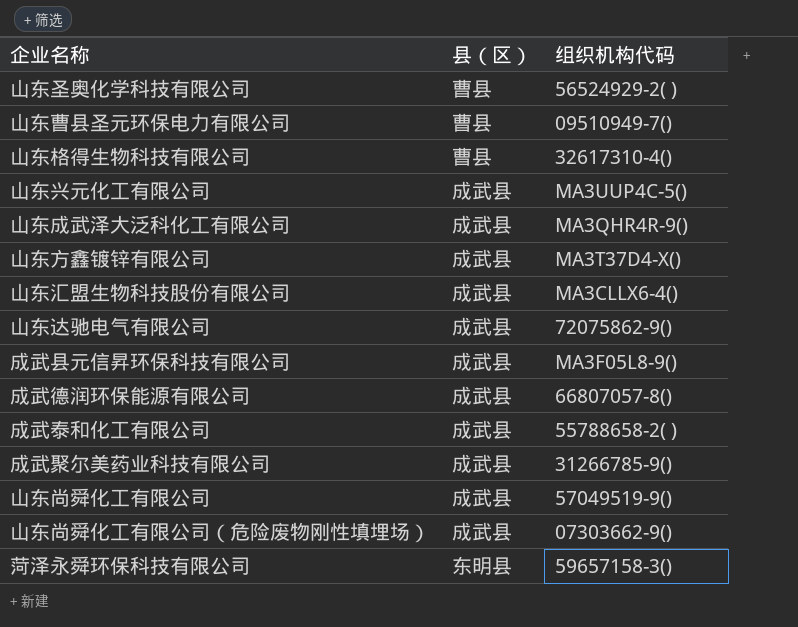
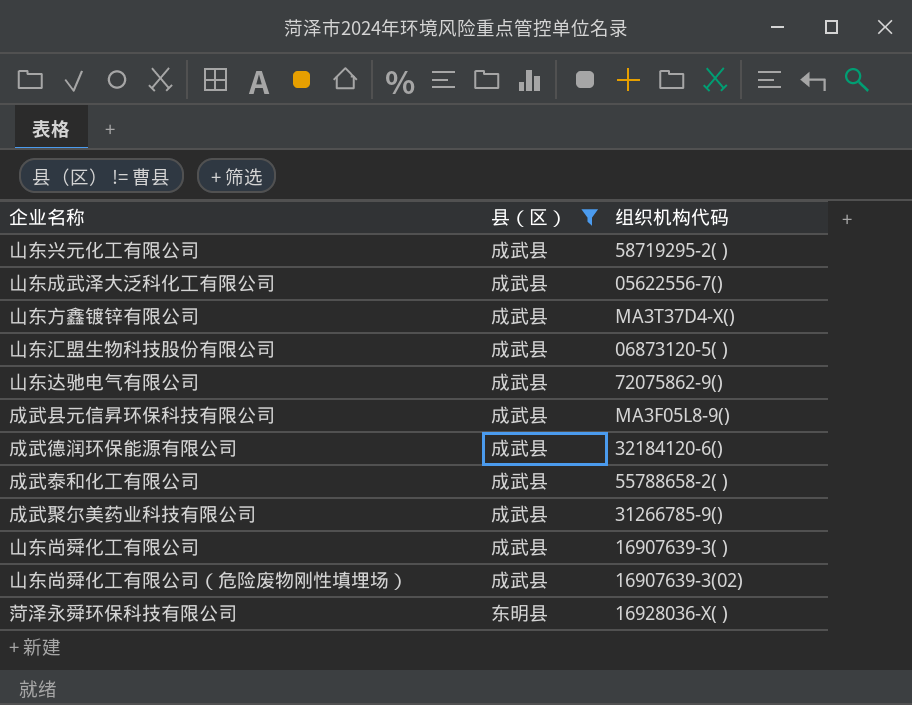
filter: none -> 县（区） != 曹县
山东兴元化工有限公司 | 组织机构代码: MA3UUP4C-5() -> 58719295-2( )
山东成武泽大泛科化工有限公司 | 组织机构代码: MA3QHR4R-9() -> 05622556-7()
山东汇盟生物科技股份有限公司 | 组织机构代码: MA3CLLX6-4() -> 06873120-5( )
成武德润环保能源有限公司 | 组织机构代码: 66807057-8() -> 32184120-6()
山东尚舜化工有限公司 | 组织机构代码: 57049519-9() -> 16907639-3( )
山东尚舜化工有限公司（危险废物刚性填埋场） | 组织机构代码: 07303662-9() -> 16907639-3(02)
菏泽永舜环保科技有限公司 | 组织机构代码: 59657158-3() -> 16928036-X( )

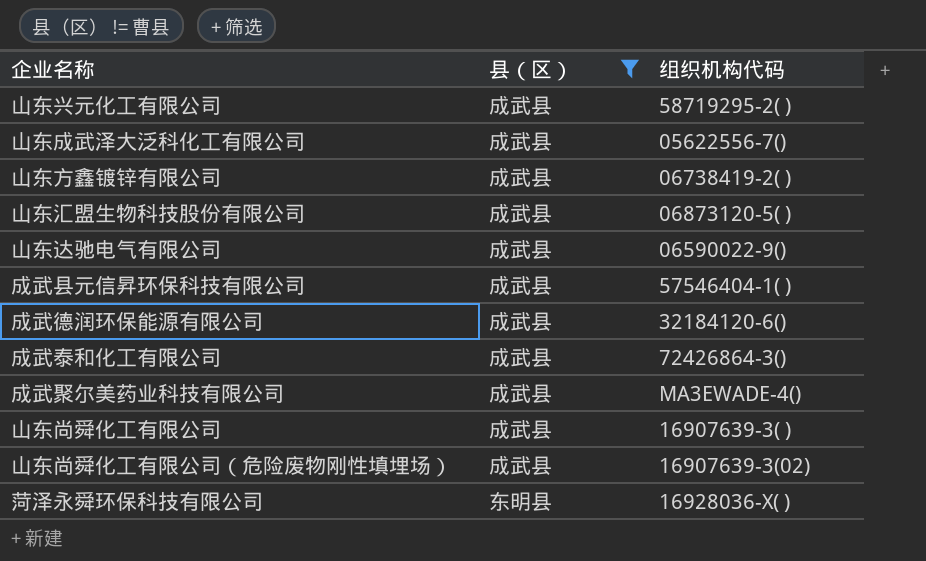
山东方鑫镀锌有限公司 | 组织机构代码: MA3T37D4-X() -> 06738419-2( )
山东达驰电气有限公司 | 组织机构代码: 72075862-9() -> 06590022-9()
成武县元信昇环保科技有限公司 | 组织机构代码: MA3F05L8-9() -> 57546404-1( )
成武泰和化工有限公司 | 组织机构代码: 55788658-2( ) -> 72426864-3()
成武聚尔美药业科技有限公司 | 组织机构代码: 31266785-9() -> MA3EWADE-4()

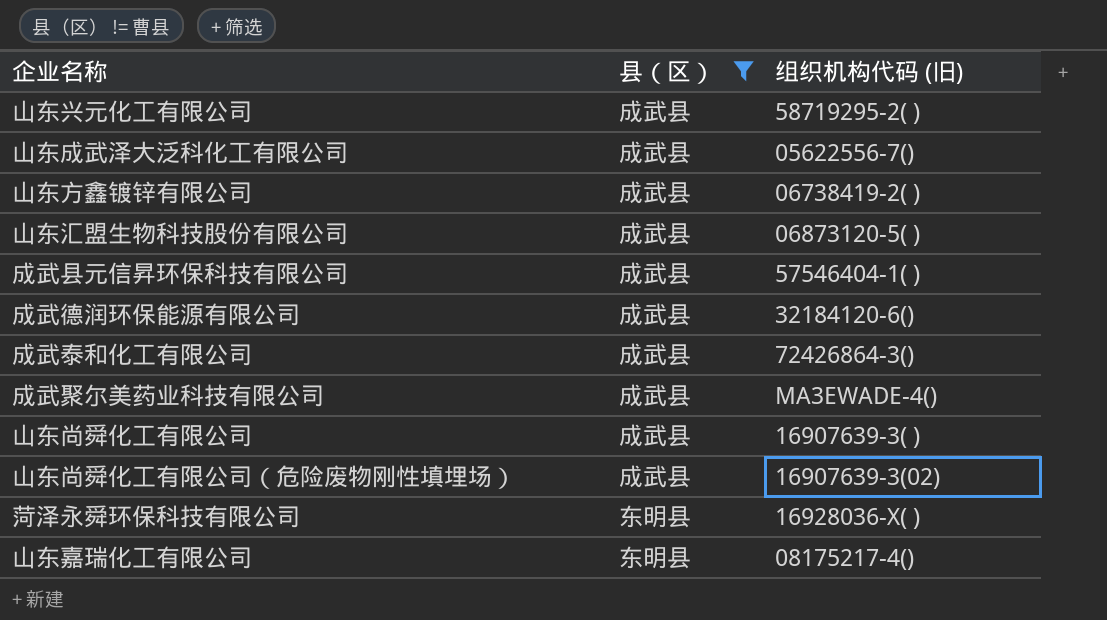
column name: 组织机构代码 -> 组织机构代码 (旧)
row 山东达驰电气有限公司: 成武县 | 06590022-9() -> none
row 山东嘉瑞化工有限公司: none -> 东明县 | 08175217-4()

